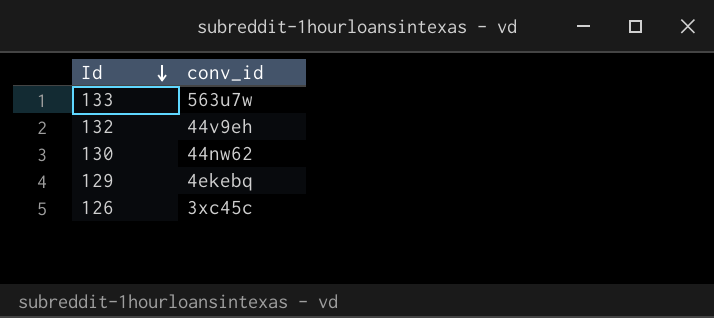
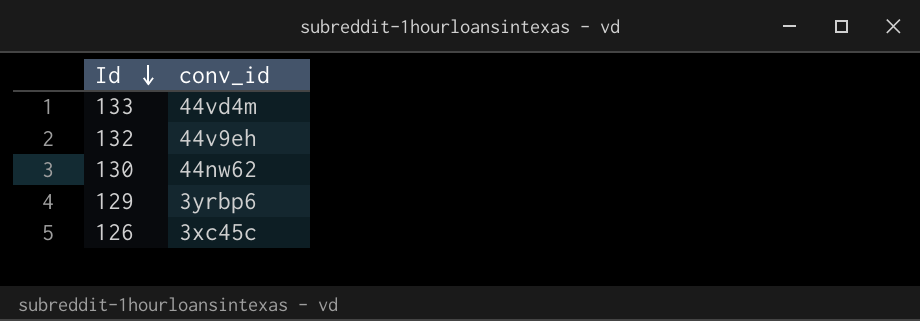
133 | conv_id: 563u7w -> 44vd4m
129 | conv_id: 4ekebq -> 3yrbp6

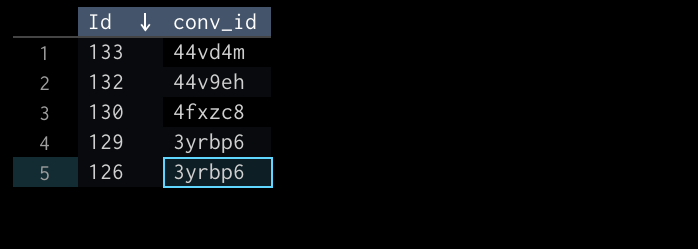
130 | conv_id: 44nw62 -> 4fxzc8
126 | conv_id: 3xc45c -> 3yrbp6

